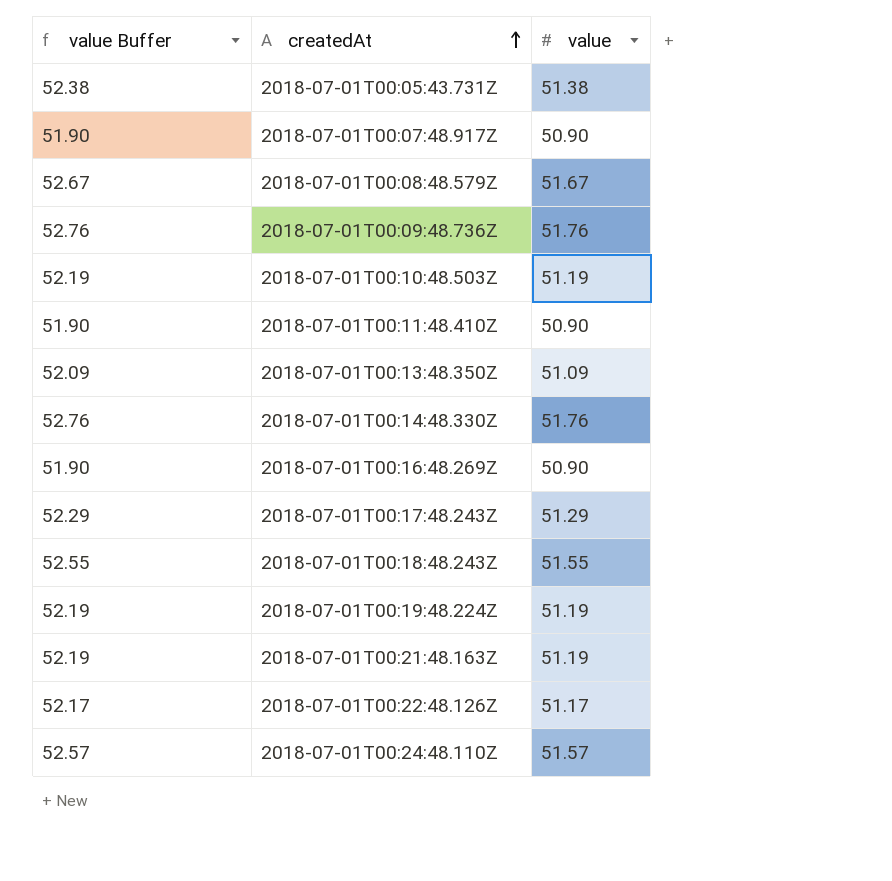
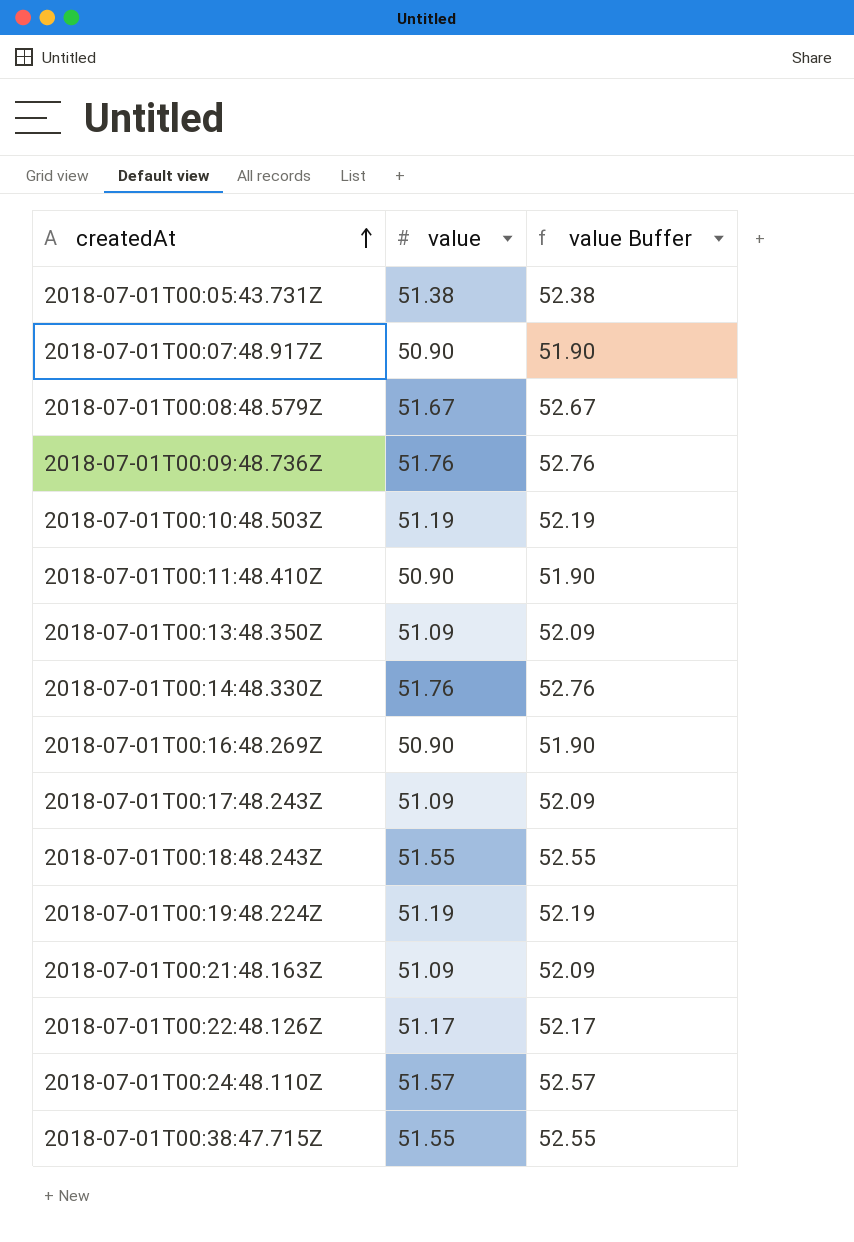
column value Buffer | position: 1 -> 3
2018-07-01T00:17:48.243Z | value: 51.29 -> 51.09
2018-07-01T00:17:48.243Z | value Buffer: 52.29 -> 52.09
2018-07-01T00:21:48.163Z | value: 51.19 -> 51.09
2018-07-01T00:21:48.163Z | value Buffer: 52.19 -> 52.09
row 2018-07-01T00:38:47.715Z: none -> 51.55 | 52.55

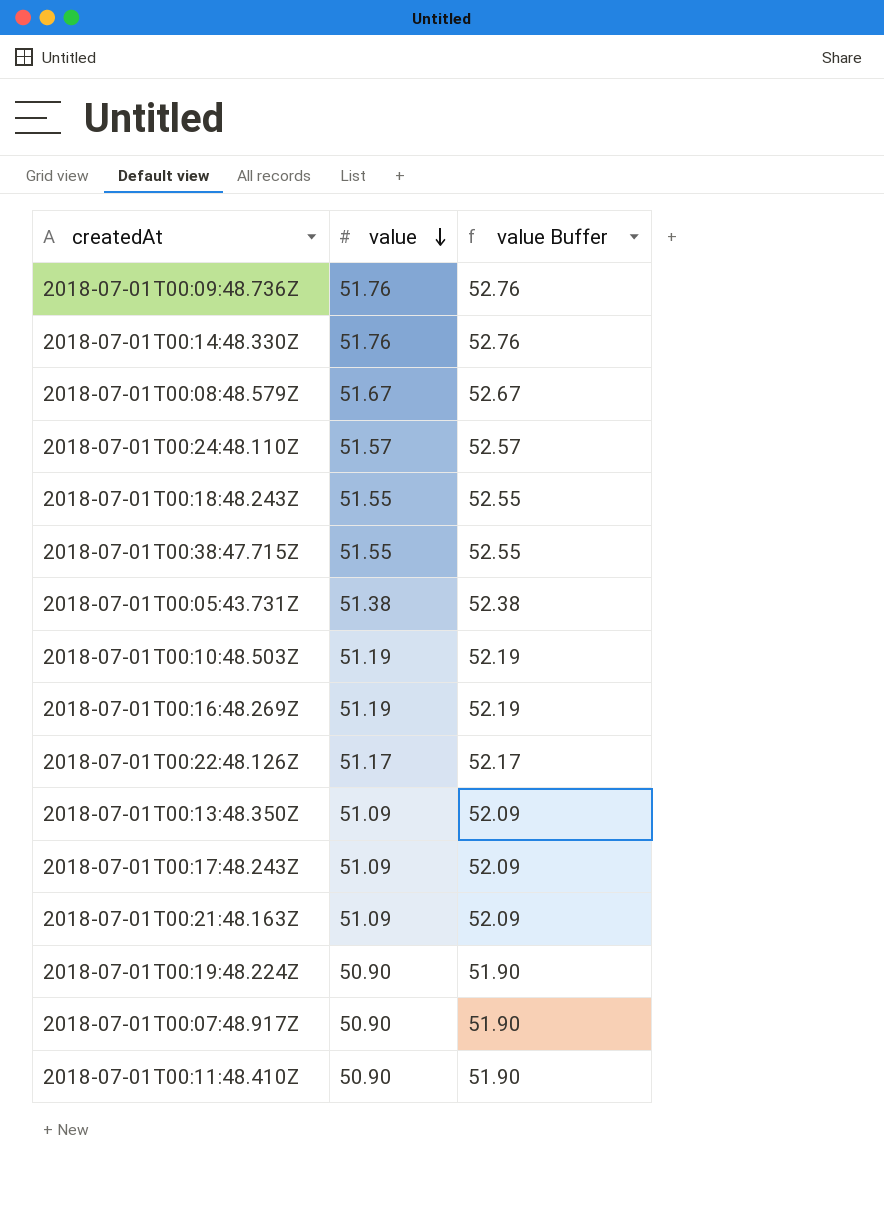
row order: createdAt ascending -> value descending
2018-07-01T00:16:48.269Z | value: 50.90 -> 51.19
2018-07-01T00:16:48.269Z | value Buffer: 51.90 -> 52.19
2018-07-01T00:19:48.224Z | value: 51.19 -> 50.90
2018-07-01T00:19:48.224Z | value Buffer: 52.19 -> 51.90

